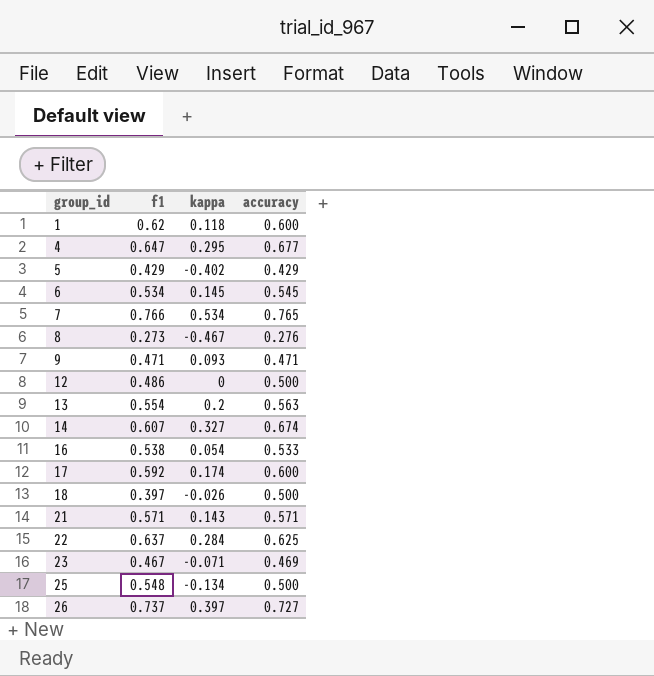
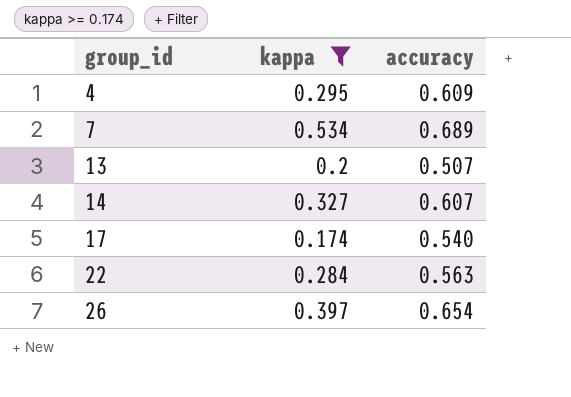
filter: none -> kappa >= 0.174
column f1 | position: 2 -> none
4 | accuracy: 0.677 -> 0.609
7 | accuracy: 0.765 -> 0.689
13 | accuracy: 0.563 -> 0.507
14 | accuracy: 0.674 -> 0.607
17 | accuracy: 0.600 -> 0.540
22 | accuracy: 0.625 -> 0.563
26 | accuracy: 0.727 -> 0.654

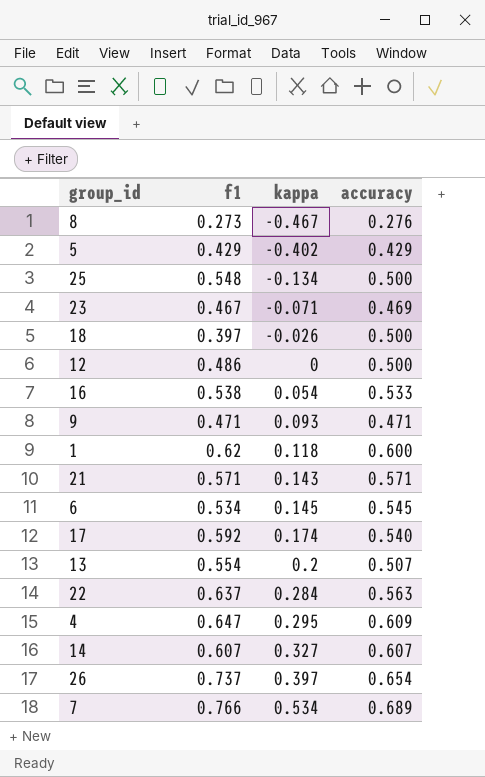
filter: kappa >= 0.174 -> none
row order: group_id ascending -> kappa ascending
column f1 | position: none -> 2

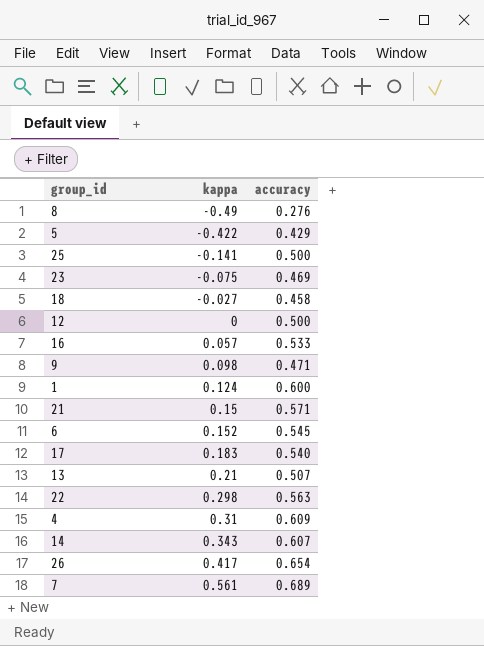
column f1 | position: 2 -> none
8 | kappa: -0.467 -> -0.49
5 | kappa: -0.402 -> -0.422
25 | kappa: -0.134 -> -0.141
23 | kappa: -0.071 -> -0.075
18 | kappa: -0.026 -> -0.027
18 | accuracy: 0.500 -> 0.458
16 | kappa: 0.054 -> 0.057
9 | kappa: 0.093 -> 0.098
1 | kappa: 0.118 -> 0.124
21 | kappa: 0.143 -> 0.15
6 | kappa: 0.145 -> 0.152
17 | kappa: 0.174 -> 0.183
13 | kappa: 0.2 -> 0.21
22 | kappa: 0.284 -> 0.298
4 | kappa: 0.295 -> 0.31
14 | kappa: 0.327 -> 0.343
26 | kappa: 0.397 -> 0.417
7 | kappa: 0.534 -> 0.561

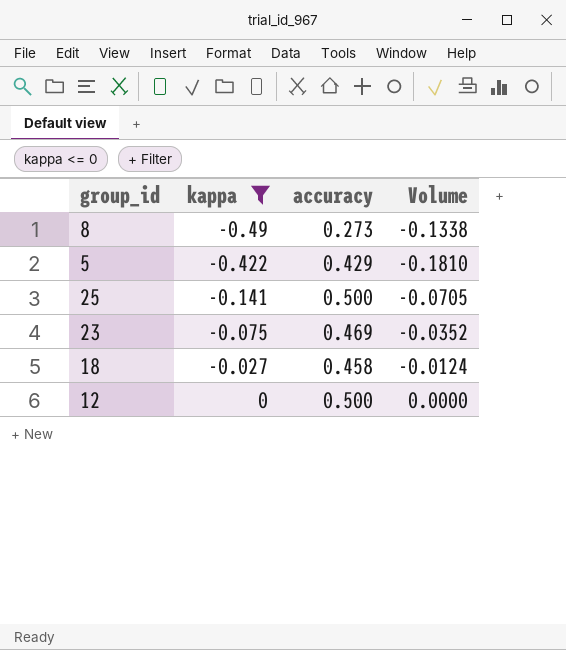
filter: none -> kappa <= 0
column Volume | formula: none -> [kappa] * [accuracy]
8 | accuracy: 0.276 -> 0.273

